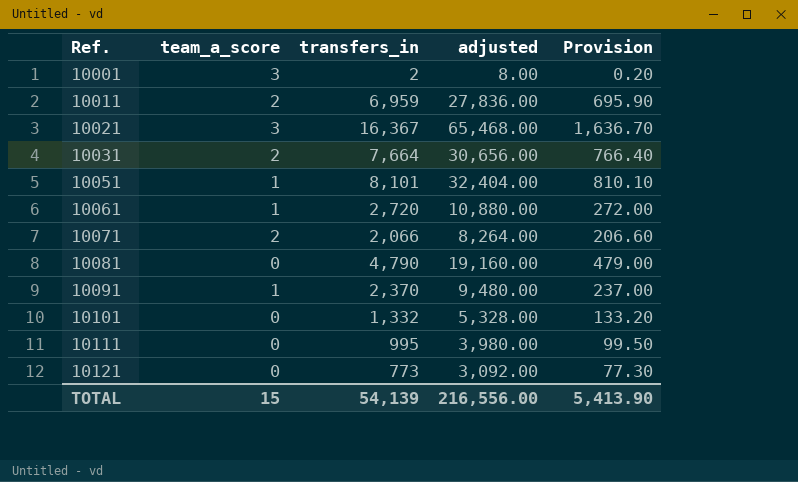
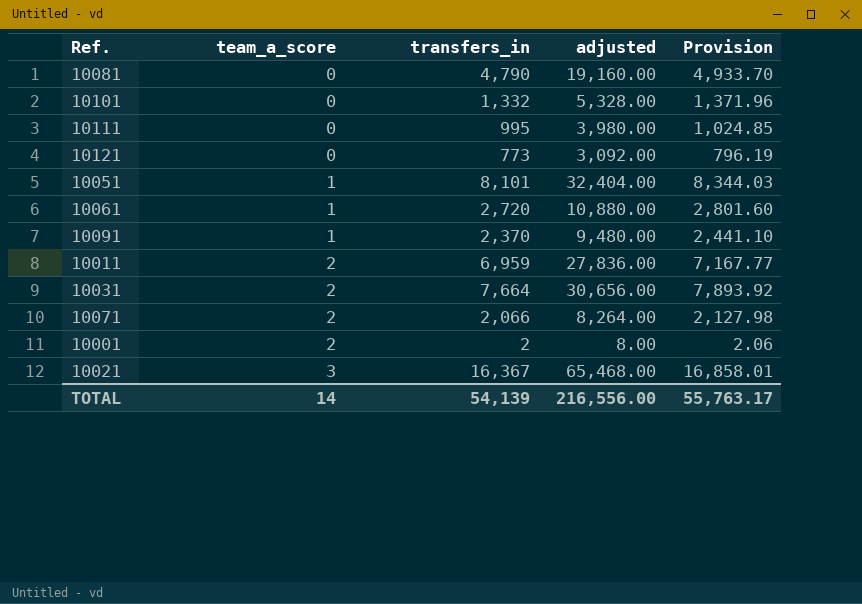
row order: Ref. ascending -> team_a_score ascending
column Provision | formula: [transfers_in] * 0.1 -> [transfers_in] * 1.03
10001 | team_a_score: 3 -> 2
TOTAL | team_a_score: 15 -> 14
TOTAL | Provision: 5,413.90 -> 55,763.17

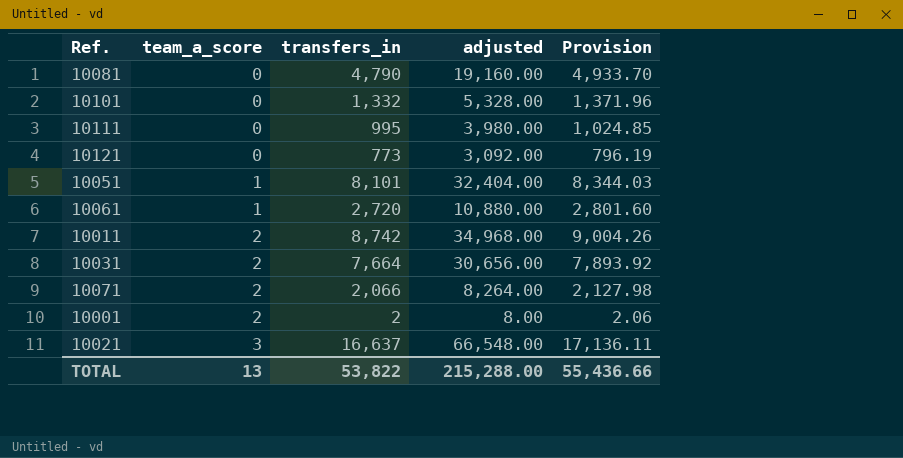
row 10091: 1 | 2,370 | 9,480.00 | 2,441.10 -> none
10011 | transfers_in: 6,959 -> 8,742
10011 | adjusted: 27,836.00 -> 34,968.00
10011 | Provision: 7,167.77 -> 9,004.26
10021 | transfers_in: 16,367 -> 16,637
10021 | adjusted: 65,468.00 -> 66,548.00
10021 | Provision: 16,858.01 -> 17,136.11
TOTAL | team_a_score: 14 -> 13
TOTAL | transfers_in: 54,139 -> 53,822
TOTAL | adjusted: 216,556.00 -> 215,288.00
TOTAL | Provision: 55,763.17 -> 55,436.66

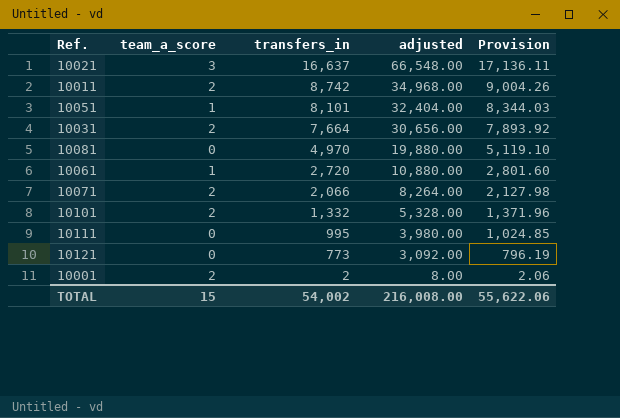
row order: team_a_score ascending -> transfers_in descending
10081 | transfers_in: 4,790 -> 4,970
10081 | adjusted: 19,160.00 -> 19,880.00
10081 | Provision: 4,933.70 -> 5,119.10
10101 | team_a_score: 0 -> 2
TOTAL | team_a_score: 13 -> 15
TOTAL | transfers_in: 53,822 -> 54,002
TOTAL | adjusted: 215,288.00 -> 216,008.00
TOTAL | Provision: 55,436.66 -> 55,622.06

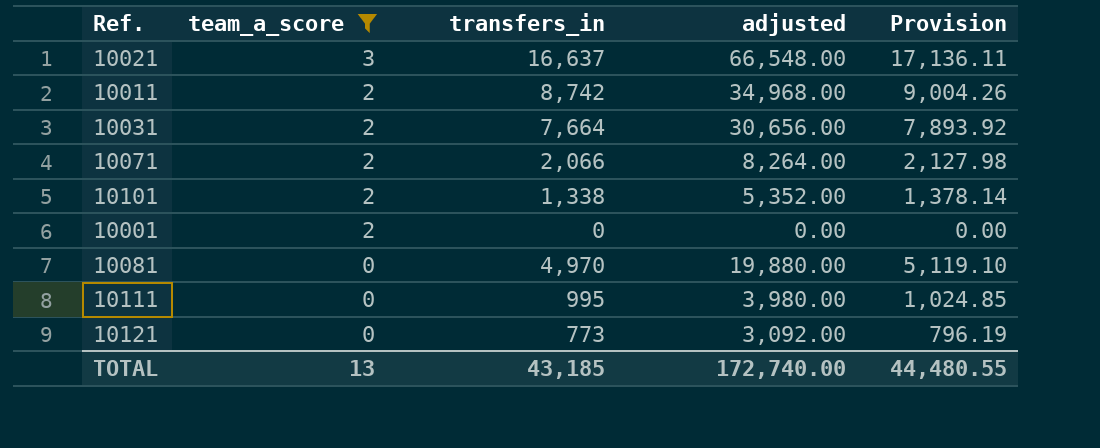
filter: none -> team_a_score != 1
row order: transfers_in descending -> team_a_score descending
10101 | transfers_in: 1,332 -> 1,338
10101 | adjusted: 5,328.00 -> 5,352.00
10101 | Provision: 1,371.96 -> 1,378.14
10001 | transfers_in: 2 -> 0
10001 | adjusted: 8.00 -> 0.00
10001 | Provision: 2.06 -> 0.00
TOTAL | team_a_score: 15 -> 13
TOTAL | transfers_in: 54,002 -> 43,185
TOTAL | adjusted: 216,008.00 -> 172,740.00
TOTAL | Provision: 55,622.06 -> 44,480.55

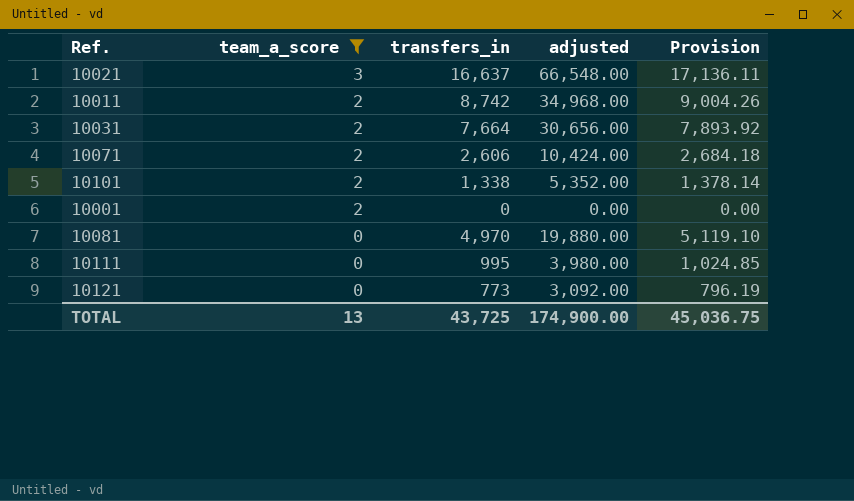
10071 | transfers_in: 2,066 -> 2,606
10071 | adjusted: 8,264.00 -> 10,424.00
10071 | Provision: 2,127.98 -> 2,684.18
TOTAL | transfers_in: 43,185 -> 43,725
TOTAL | adjusted: 172,740.00 -> 174,900.00
TOTAL | Provision: 44,480.55 -> 45,036.75

